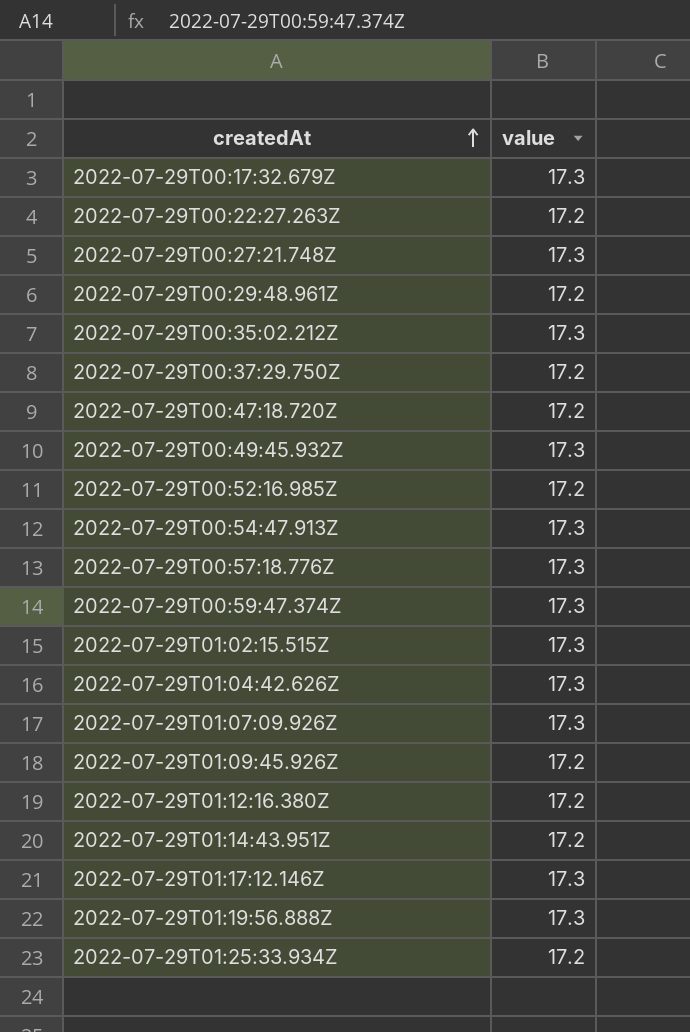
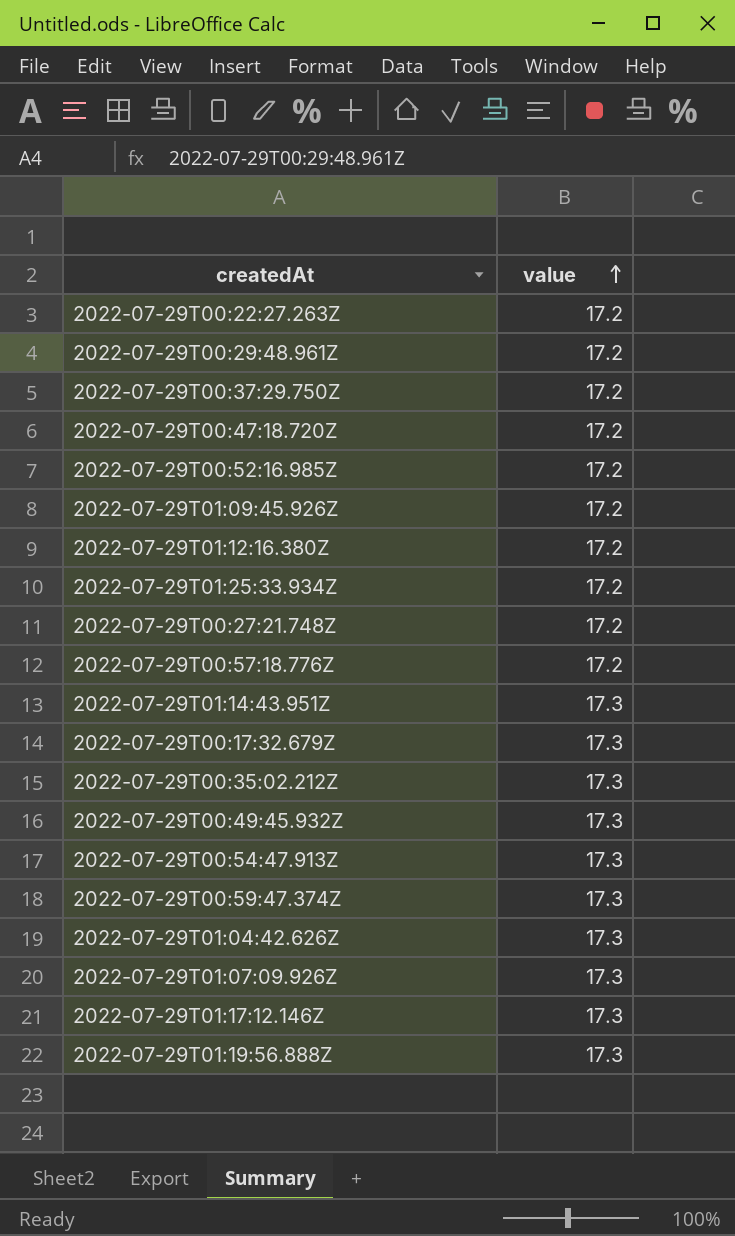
row order: createdAt ascending -> value ascending
row 2022-07-29T01:02:15.515Z: 17.3 -> none
2022-07-29T00:27:21.748Z | value: 17.3 -> 17.2
2022-07-29T00:57:18.776Z | value: 17.3 -> 17.2
2022-07-29T01:14:43.951Z | value: 17.2 -> 17.3

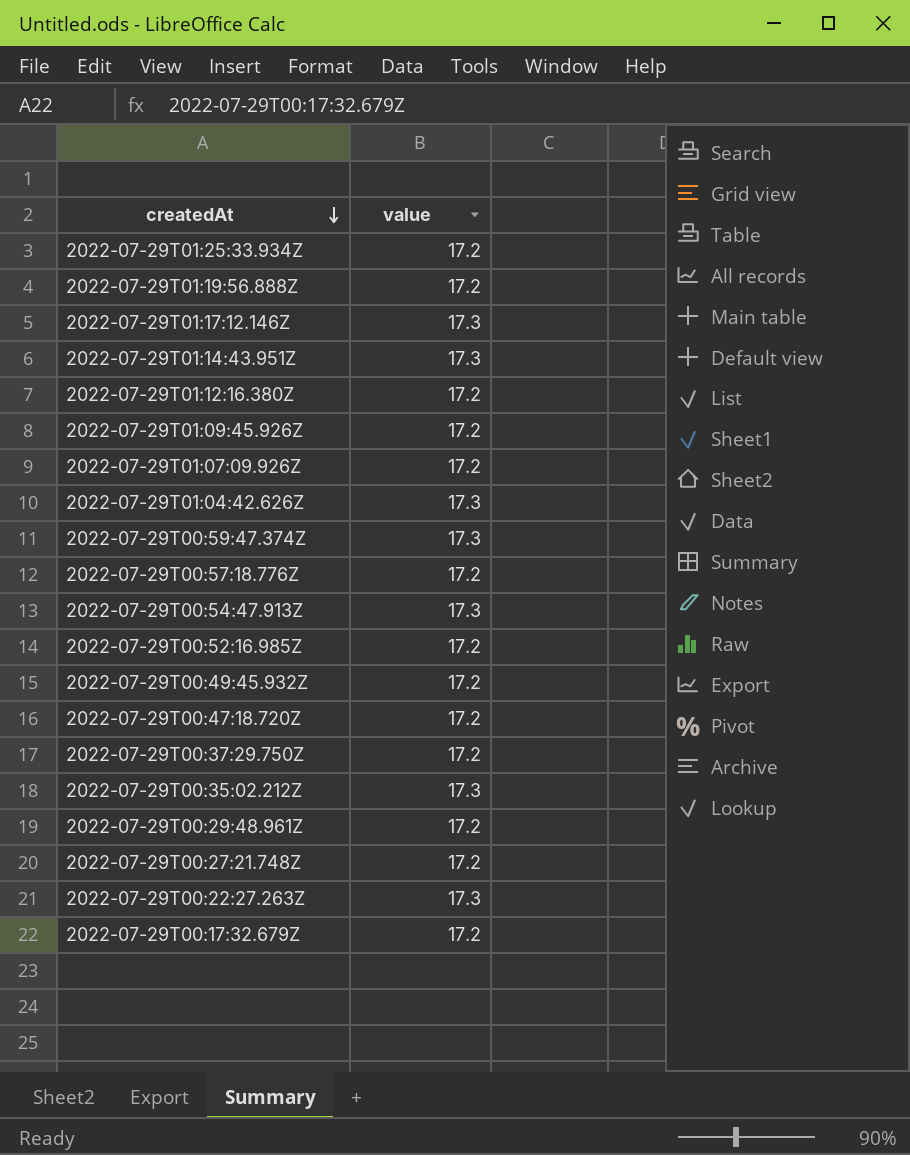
row order: value ascending -> createdAt descending
2022-07-29T01:19:56.888Z | value: 17.3 -> 17.2
2022-07-29T01:07:09.926Z | value: 17.3 -> 17.2
2022-07-29T00:49:45.932Z | value: 17.3 -> 17.2
2022-07-29T00:22:27.263Z | value: 17.2 -> 17.3
2022-07-29T00:17:32.679Z | value: 17.3 -> 17.2

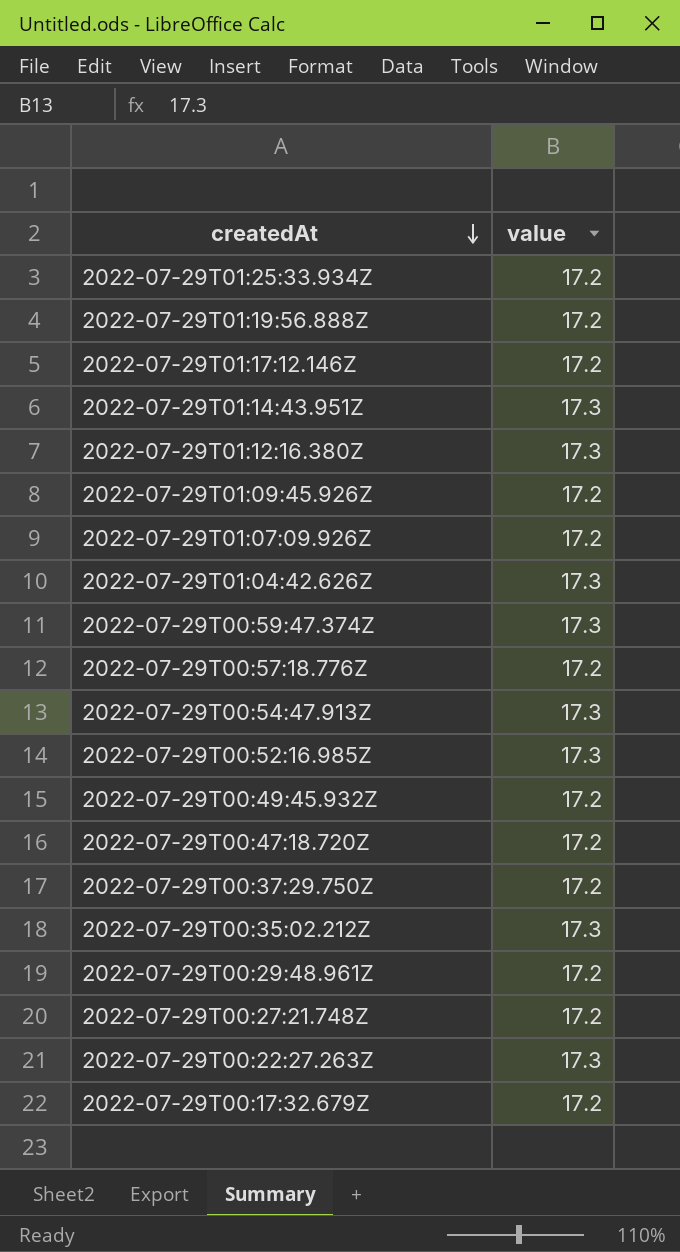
2022-07-29T01:17:12.146Z | value: 17.3 -> 17.2
2022-07-29T01:12:16.380Z | value: 17.2 -> 17.3
2022-07-29T00:52:16.985Z | value: 17.2 -> 17.3

